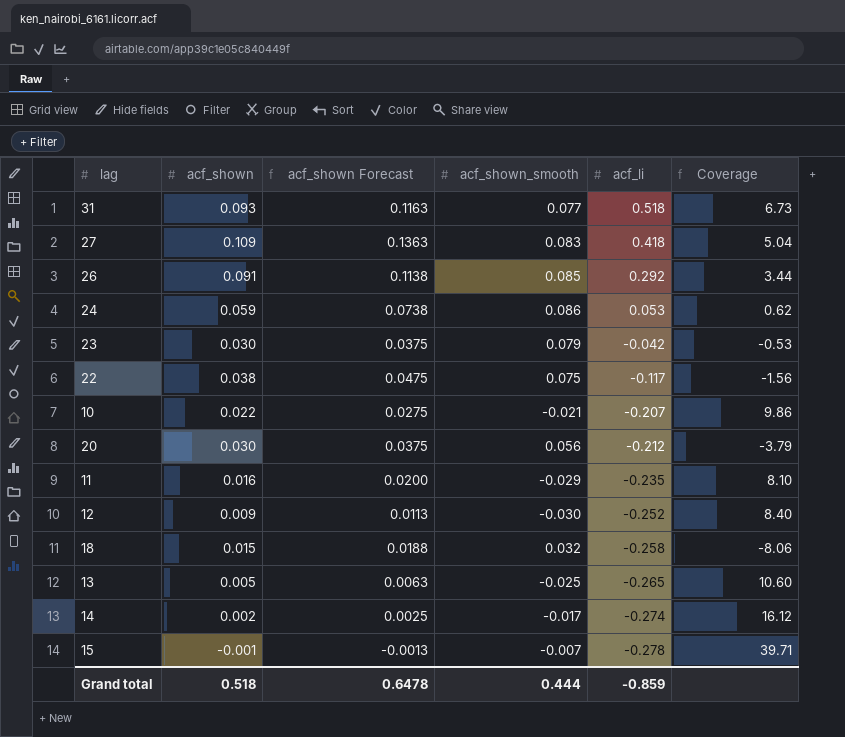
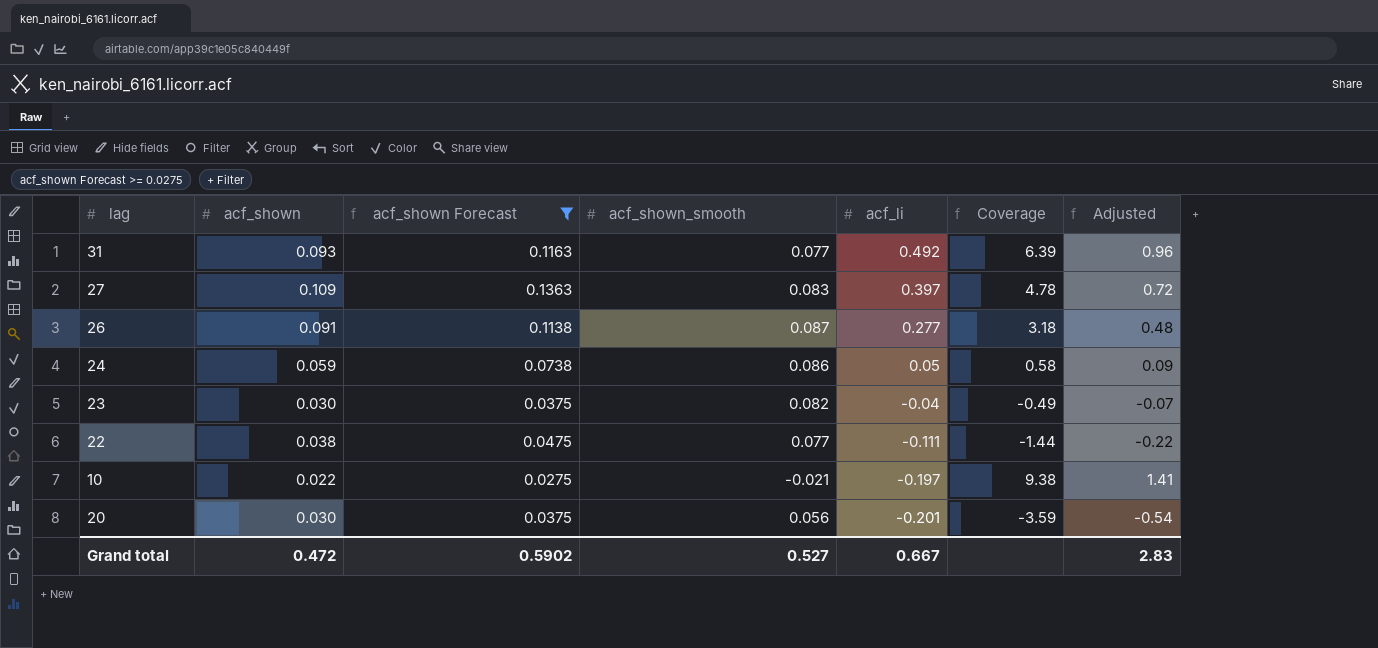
filter: none -> acf_shown Forecast >= 0.0275
column Adjusted | formula: none -> [Coverage] * 0.15
31 | acf_li: 0.518 -> 0.492
31 | Coverage: 6.73 -> 6.39
27 | acf_li: 0.418 -> 0.397
27 | Coverage: 5.04 -> 4.78
26 | acf_shown_smooth: 0.085 -> 0.087
26 | acf_li: 0.292 -> 0.277
26 | Coverage: 3.44 -> 3.18
24 | acf_li: 0.053 -> 0.05
24 | Coverage: 0.62 -> 0.58
23 | acf_shown_smooth: 0.079 -> 0.082
23 | acf_li: -0.042 -> -0.04
23 | Coverage: -0.53 -> -0.49
22 | acf_shown_smooth: 0.075 -> 0.077
22 | acf_li: -0.117 -> -0.111
22 | Coverage: -1.56 -> -1.44
10 | acf_li: -0.207 -> -0.197
10 | Coverage: 9.86 -> 9.38
20 | acf_li: -0.212 -> -0.201
20 | Coverage: -3.79 -> -3.59
Grand total | acf_shown: 0.518 -> 0.472
Grand total | acf_shown Forecast: 0.6478 -> 0.5902
Grand total | acf_shown_smooth: 0.444 -> 0.527
Grand total | acf_li: -0.859 -> 0.667

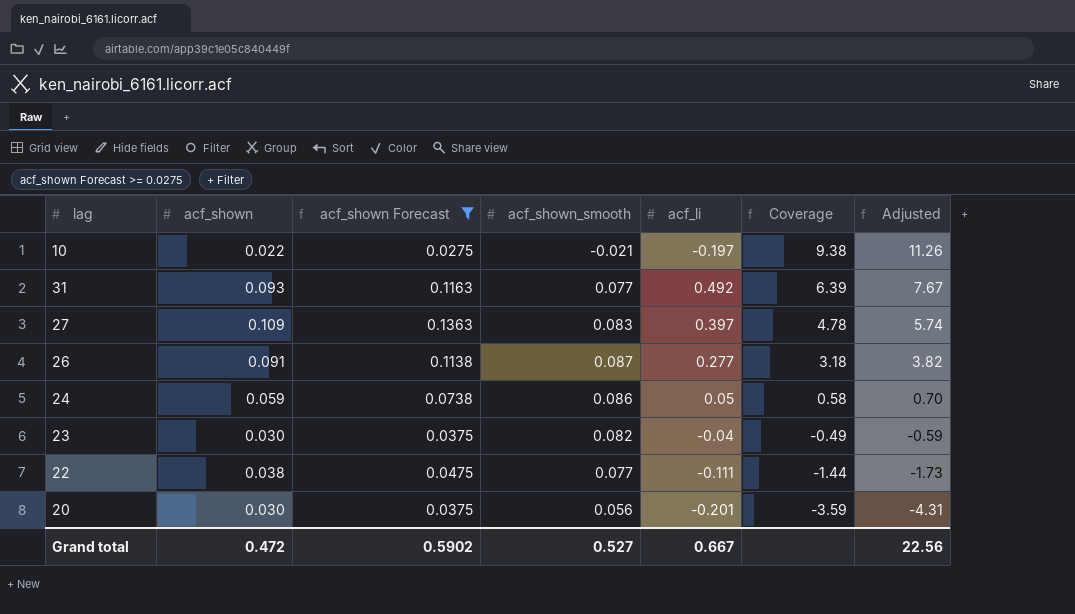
row order: acf_li descending -> Coverage descending
column Adjusted | formula: [Coverage] * 0.15 -> [Coverage] * 1.2
Grand total | Adjusted: 2.83 -> 22.56

